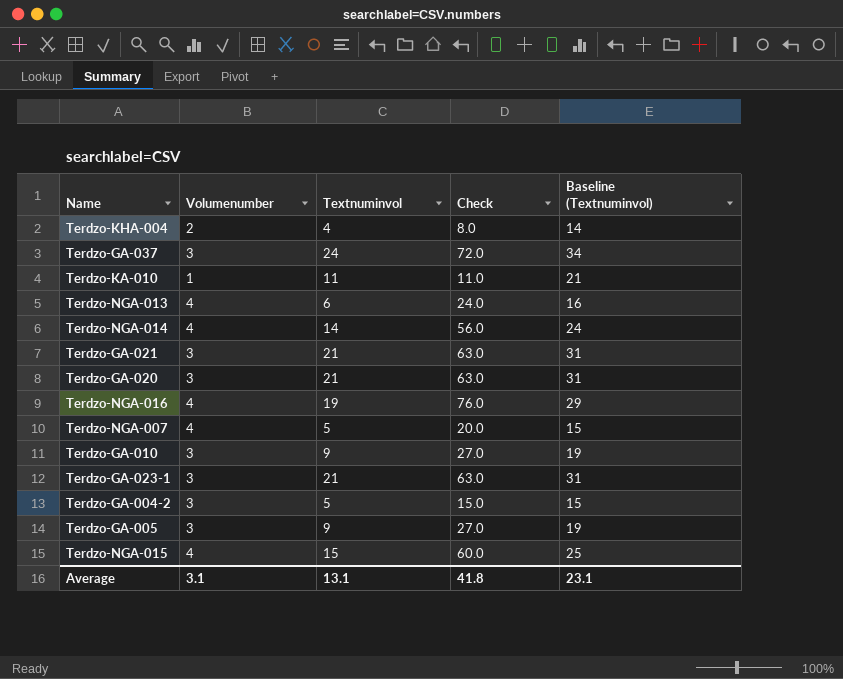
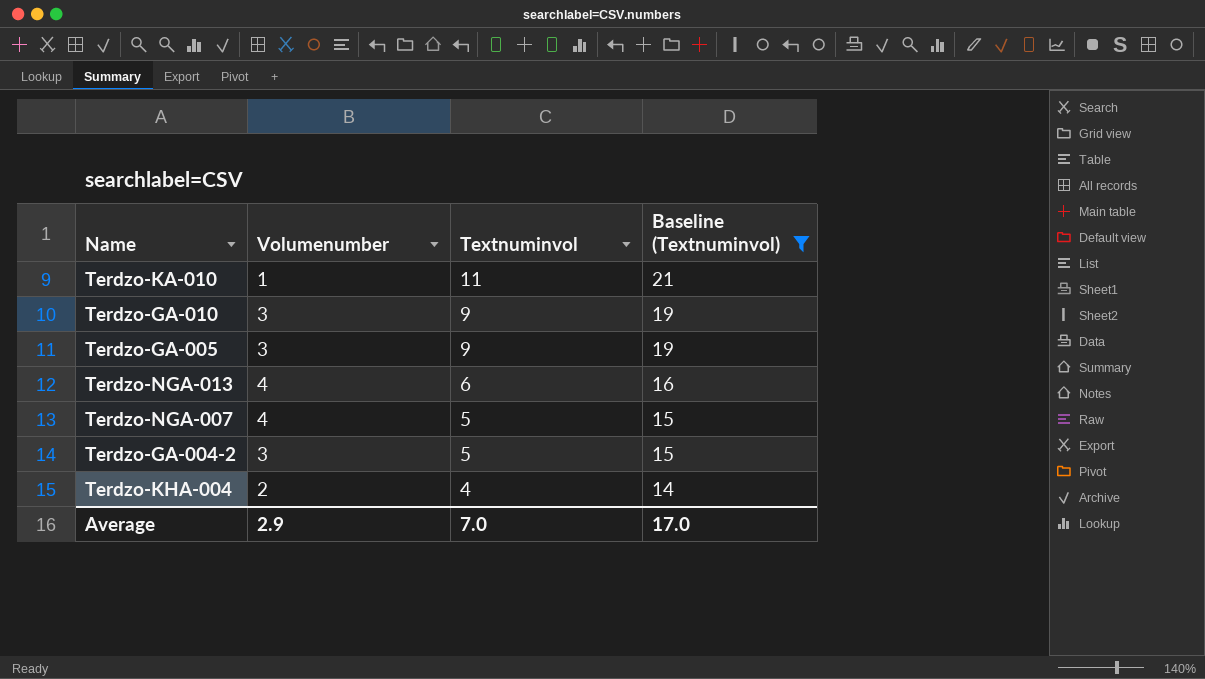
filter: none -> Baseline (Textnuminvol) <= 21
row order: none -> Textnuminvol descending
column Check | formula: [Volumenumber] * [Textnuminvol] -> none
Average | Volumenumber: 3.1 -> 2.9
Average | Textnuminvol: 13.1 -> 7.0
Average | Baseline (Textnuminvol): 23.1 -> 17.0

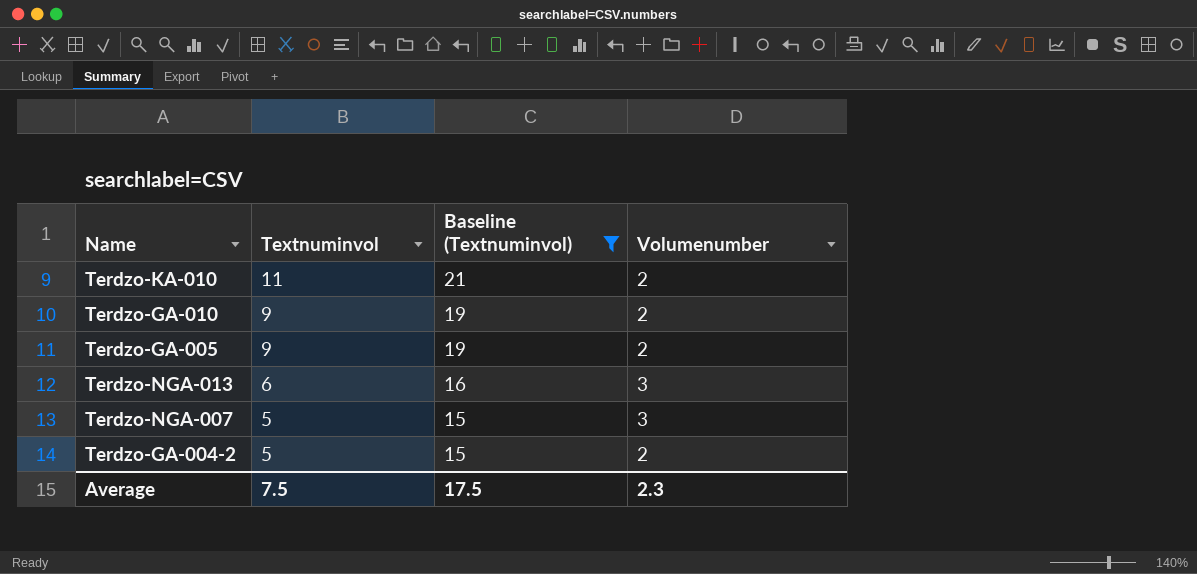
column Volumenumber | position: 2 -> 4
row Terdzo-KHA-004: 2 | 4 | 14 -> none
Terdzo-KA-010 | Volumenumber: 1 -> 2
Terdzo-GA-010 | Volumenumber: 3 -> 2
Terdzo-GA-005 | Volumenumber: 3 -> 2
Terdzo-NGA-013 | Volumenumber: 4 -> 3
Terdzo-NGA-007 | Volumenumber: 4 -> 3
Terdzo-GA-004-2 | Volumenumber: 3 -> 2
Average | Textnuminvol: 7.0 -> 7.5
Average | Baseline (Textnuminvol): 17.0 -> 17.5
Average | Volumenumber: 2.9 -> 2.3

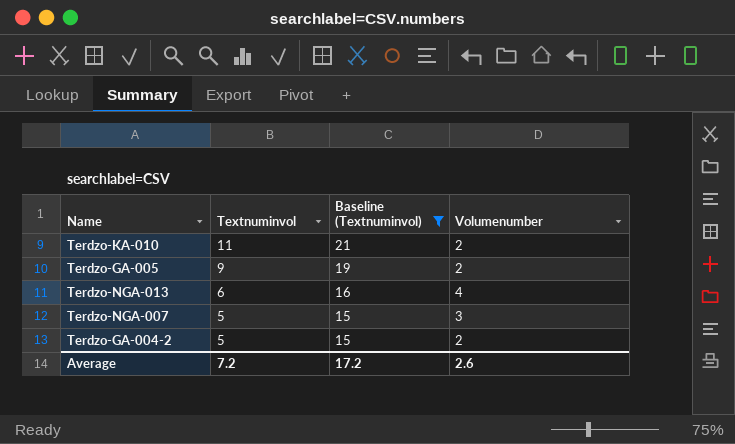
row Terdzo-GA-010: 9 | 19 | 2 -> none
Terdzo-NGA-013 | Volumenumber: 3 -> 4
Average | Textnuminvol: 7.5 -> 7.2
Average | Baseline (Textnuminvol): 17.5 -> 17.2
Average | Volumenumber: 2.3 -> 2.6

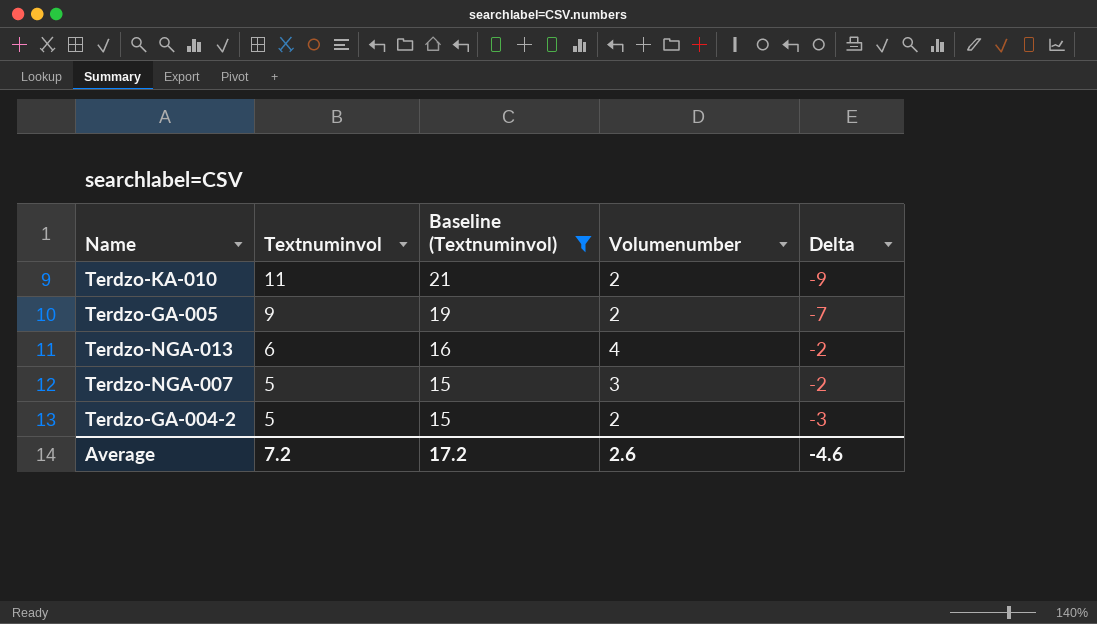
column Delta | formula: none -> [Volumenumber] - [Textnuminvol]

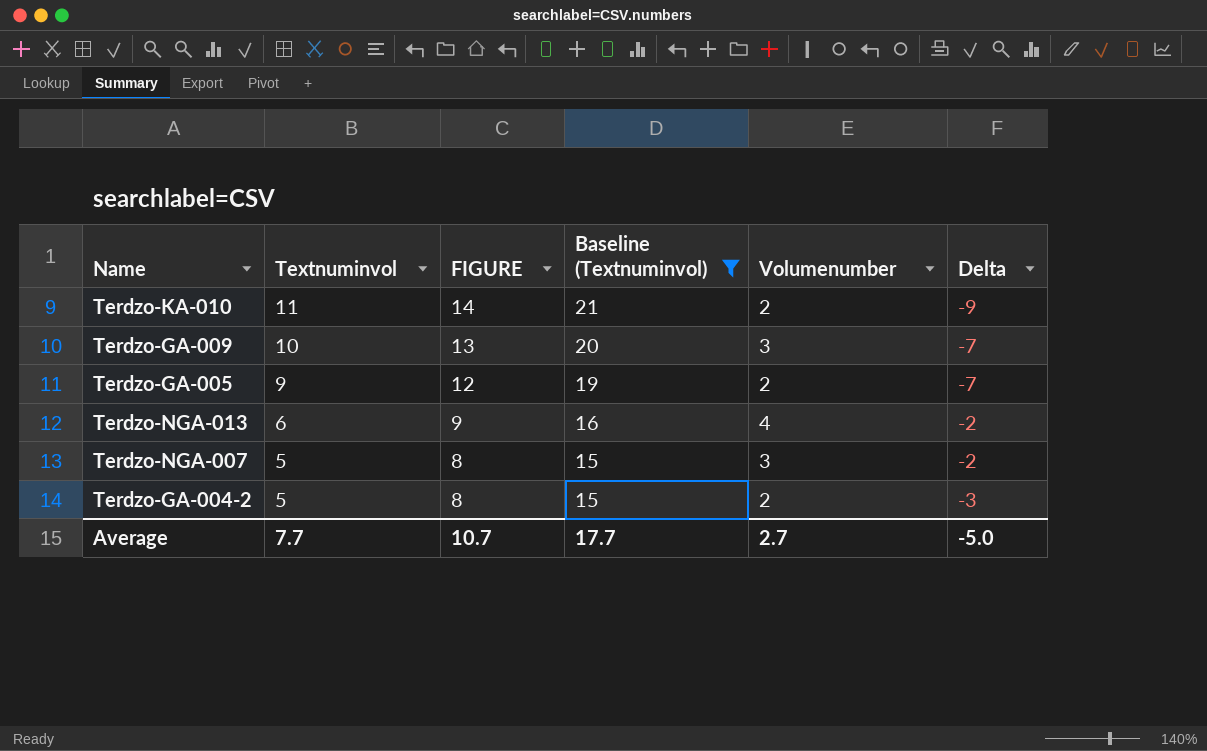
column FIGURE | formula: none -> [Textnuminvol] + 3
row Terdzo-GA-009: none -> 10 | 13 | 20 | 3 | -7
Average | Textnuminvol: 7.2 -> 7.7
Average | Baseline (Textnuminvol): 17.2 -> 17.7
Average | Volumenumber: 2.6 -> 2.7
Average | Delta: -4.6 -> -5.0

